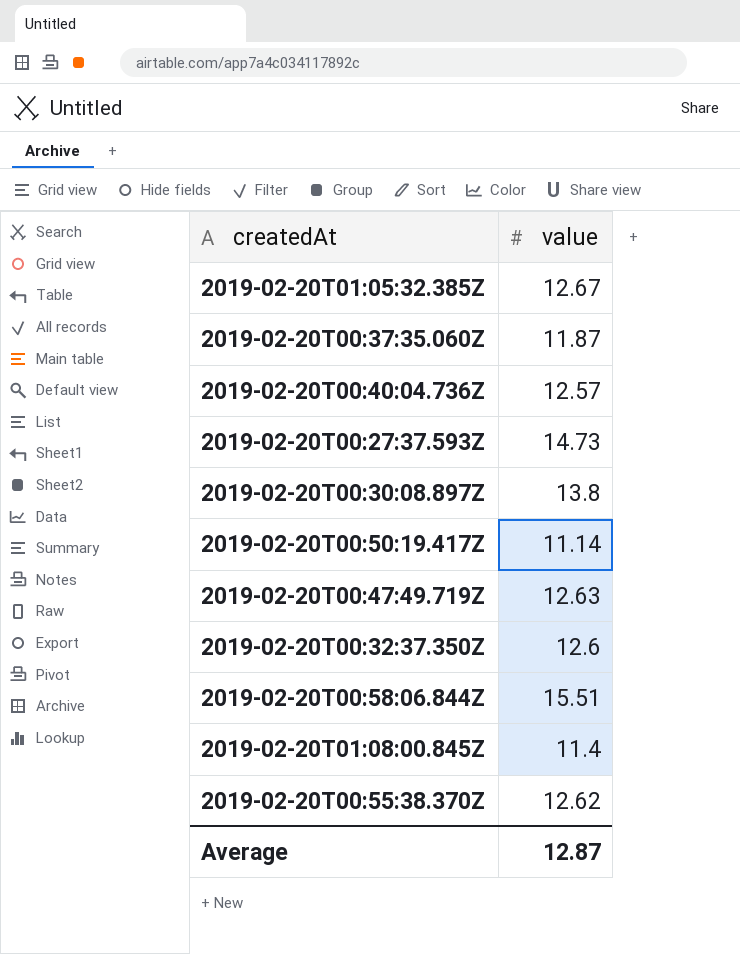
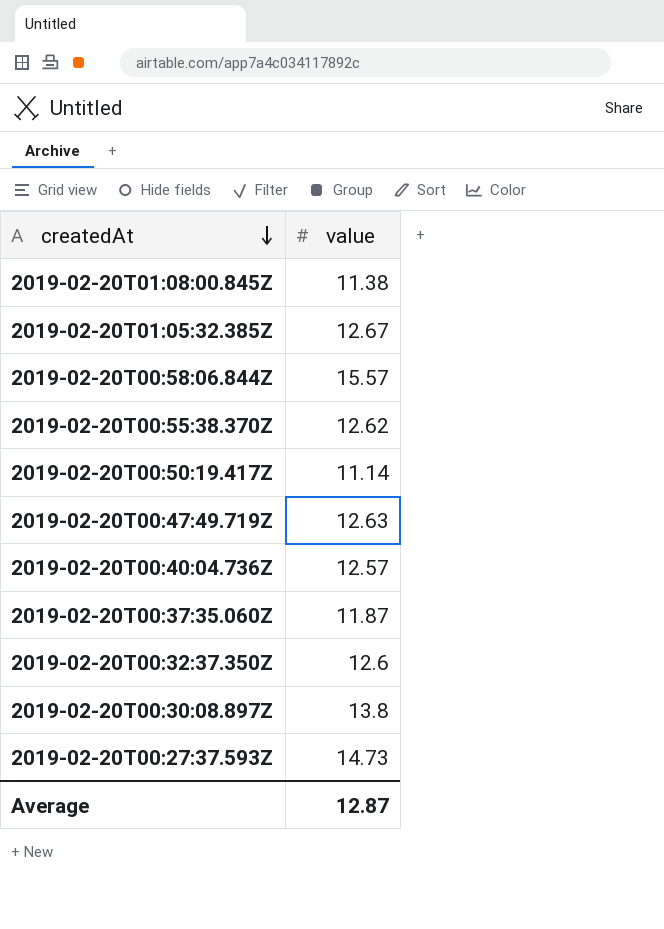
row order: none -> createdAt descending
2019-02-20T01:08:00.845Z | value: 11.4 -> 11.38
2019-02-20T00:58:06.844Z | value: 15.51 -> 15.57

